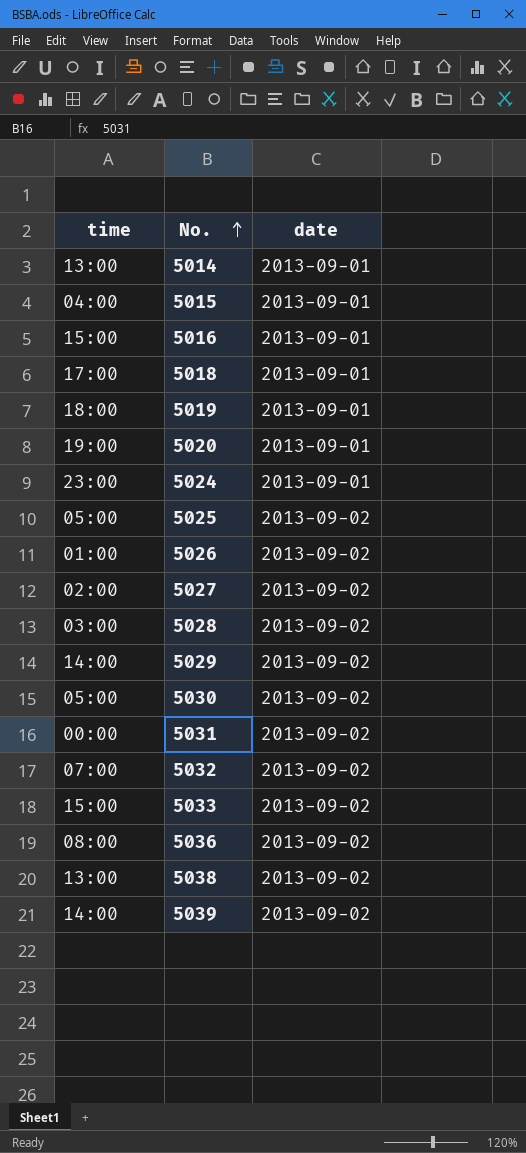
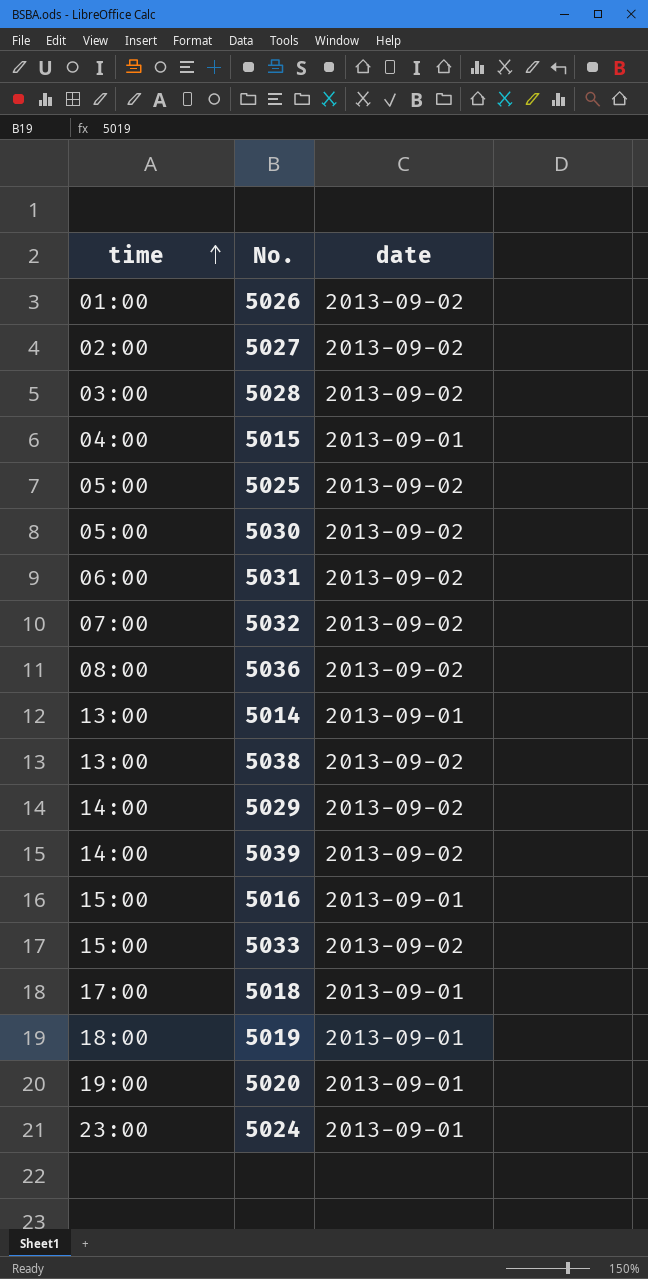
row order: No. ascending -> time ascending
5031 | time: 00:00 -> 06:00

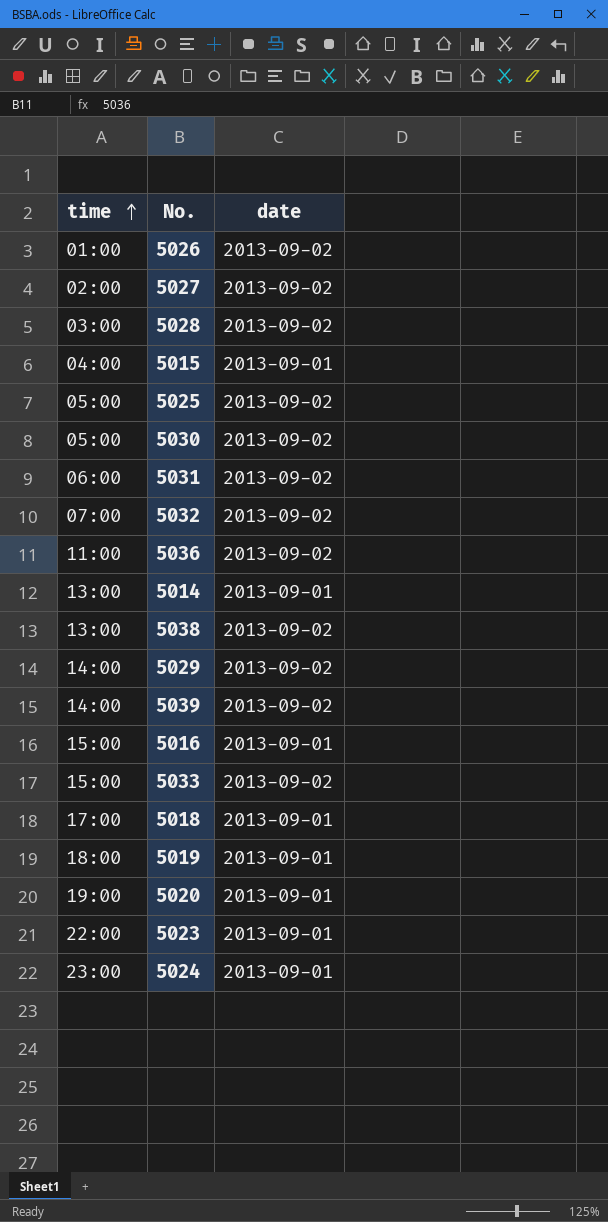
5036 | time: 08:00 -> 11:00
row 5023: none -> 22:00 | 2013-09-01

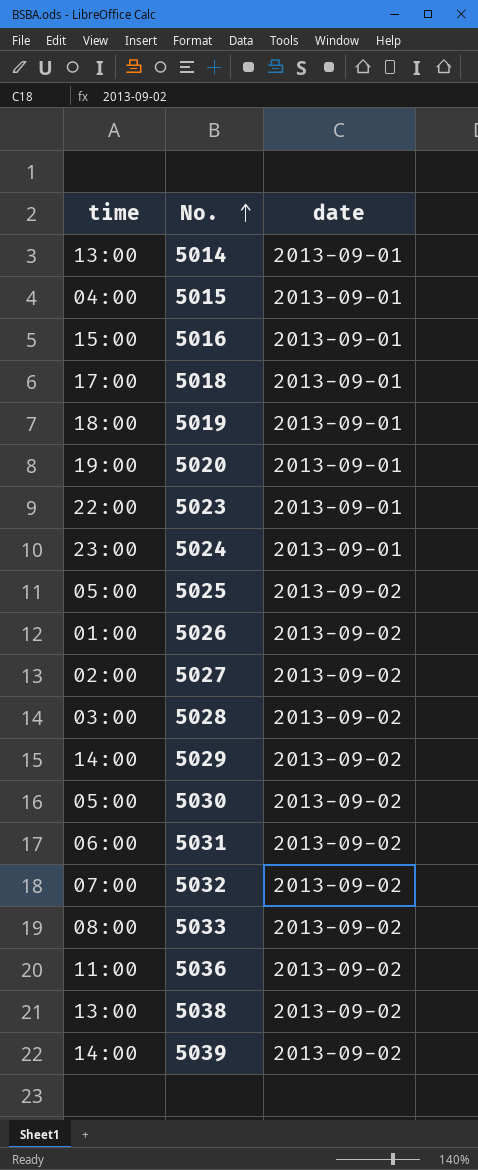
row order: time ascending -> No. ascending
5033 | time: 15:00 -> 08:00

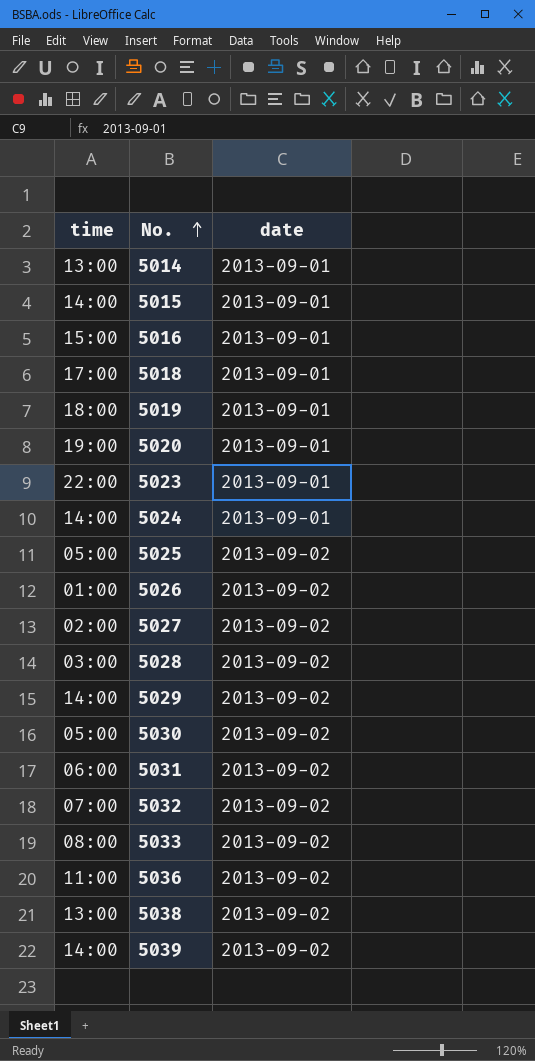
5015 | time: 04:00 -> 14:00
5024 | time: 23:00 -> 14:00

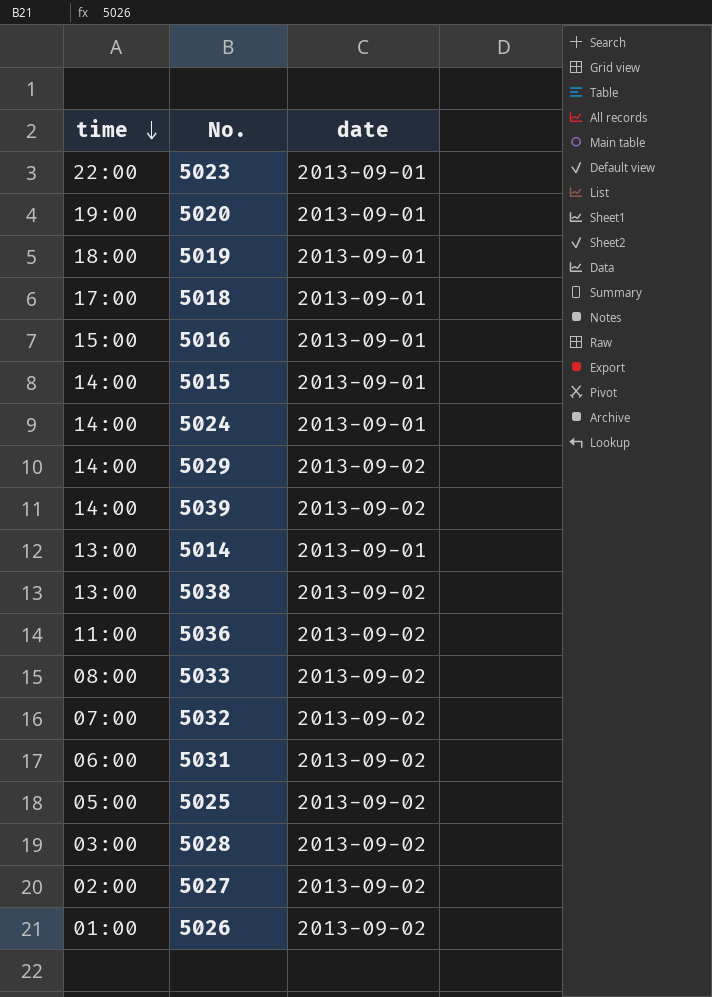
row order: No. ascending -> time descending
row 5030: 05:00 | 2013-09-02 -> none

